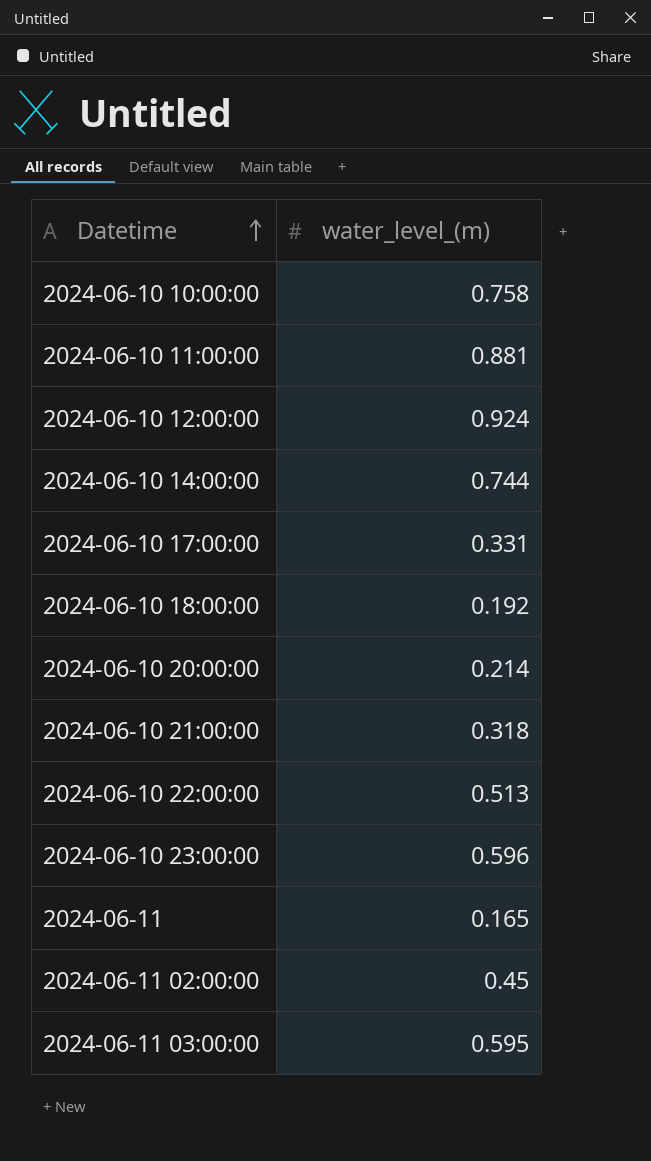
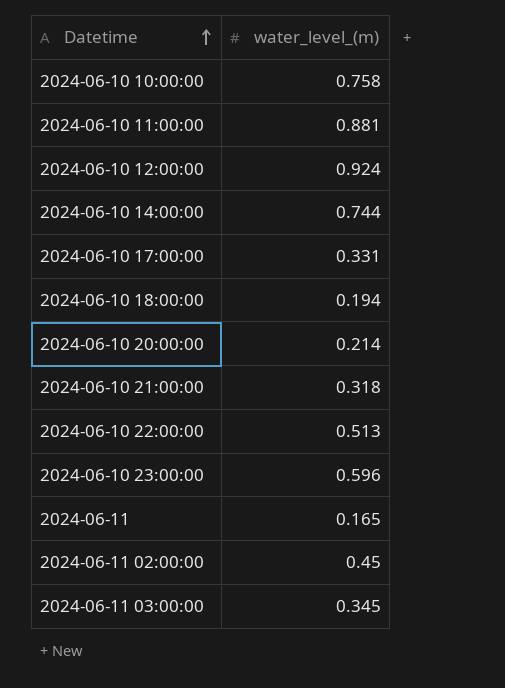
2024-06-10 18:00:00 | water_level_(m): 0.192 -> 0.194
2024-06-11 03:00:00 | water_level_(m): 0.595 -> 0.345

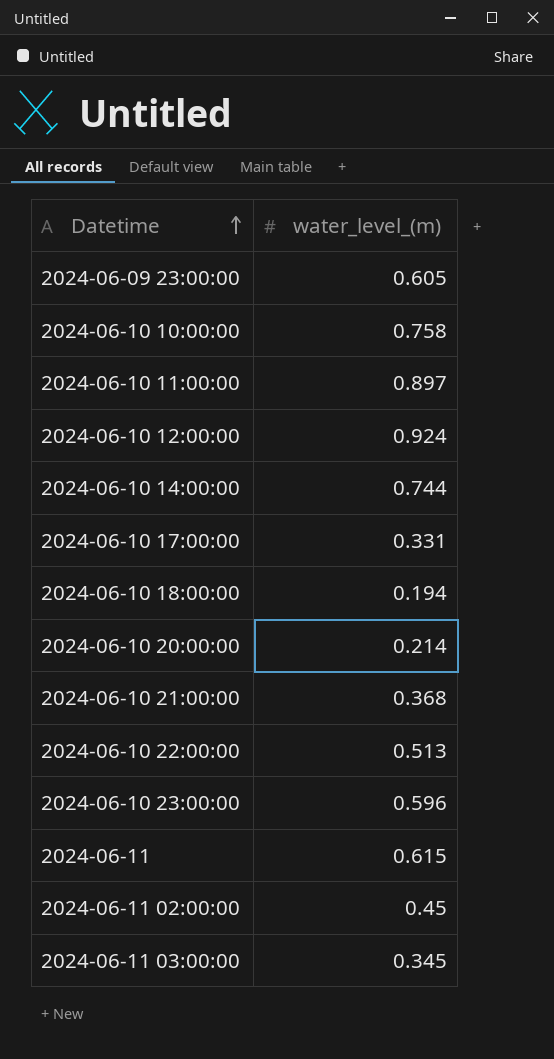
row 2024-06-09 23:00:00: none -> 0.605
2024-06-10 11:00:00 | water_level_(m): 0.881 -> 0.897
2024-06-10 21:00:00 | water_level_(m): 0.318 -> 0.368
2024-06-11 | water_level_(m): 0.165 -> 0.615

